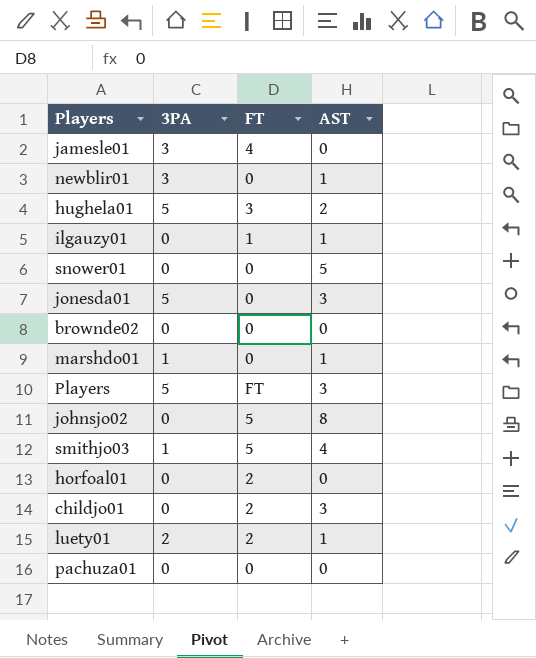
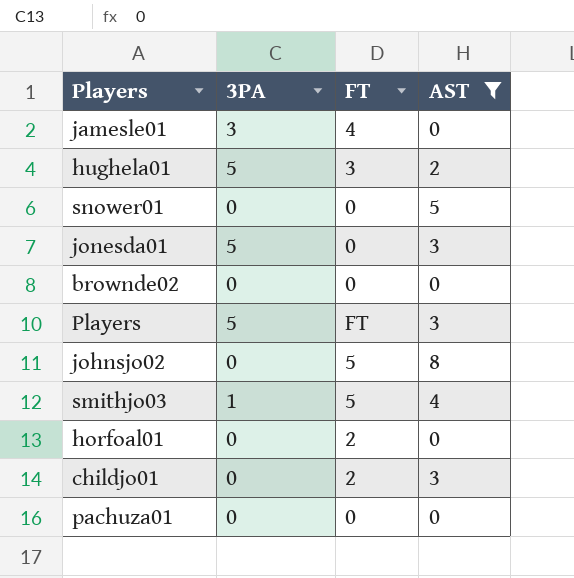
filter: none -> AST != 1

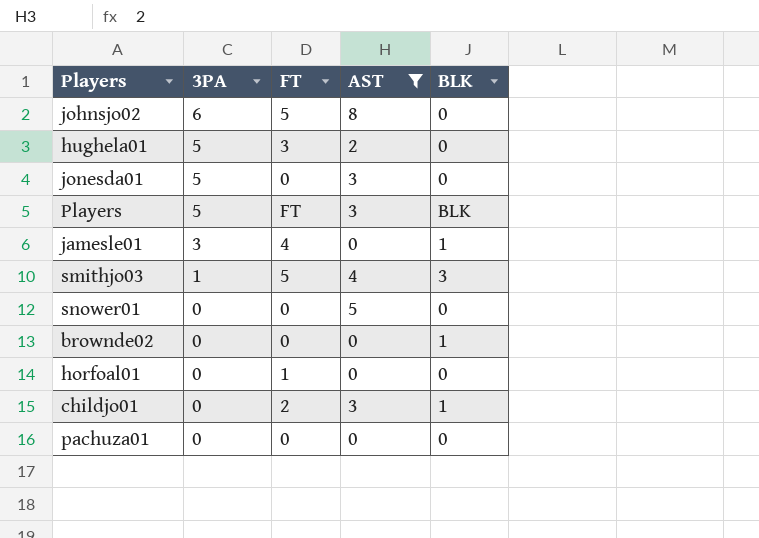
row order: none -> 3PA descending
column BLK | position: none -> 5
johnsjo02 | 3PA: 0 -> 6
horfoal01 | FT: 2 -> 1

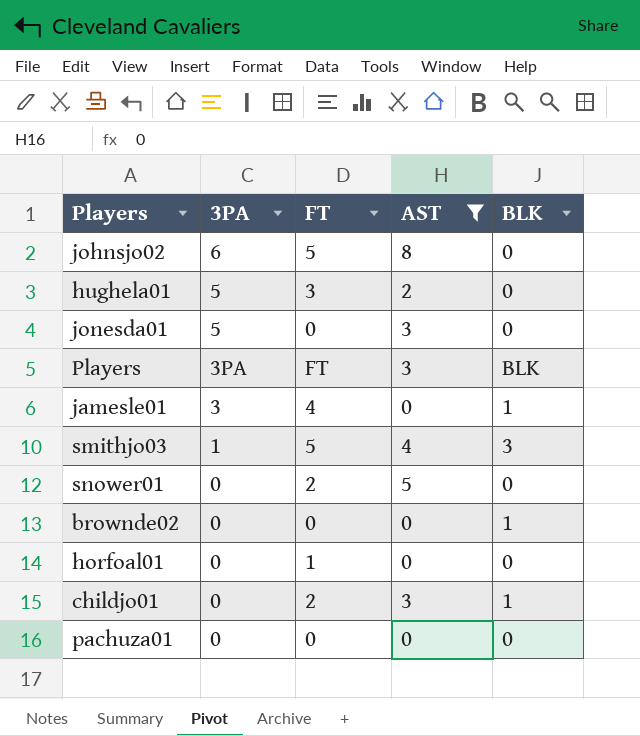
Players | 3PA: 5 -> 3PA
snower01 | FT: 0 -> 2

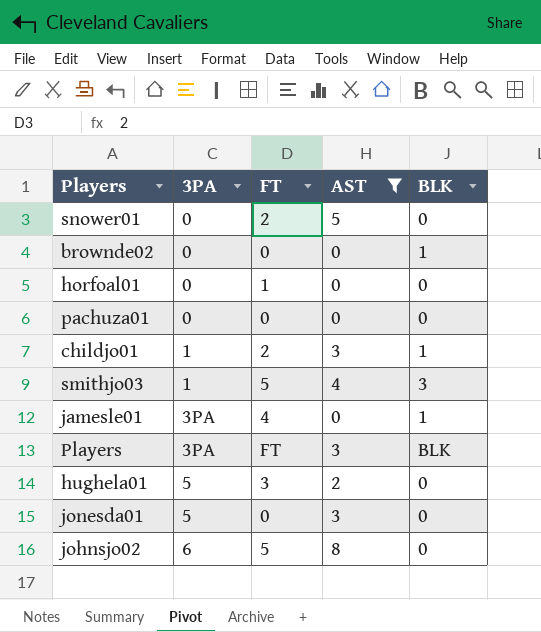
row order: 3PA descending -> 3PA ascending
childjo01 | 3PA: 0 -> 1
jamesle01 | 3PA: 3 -> 3PA

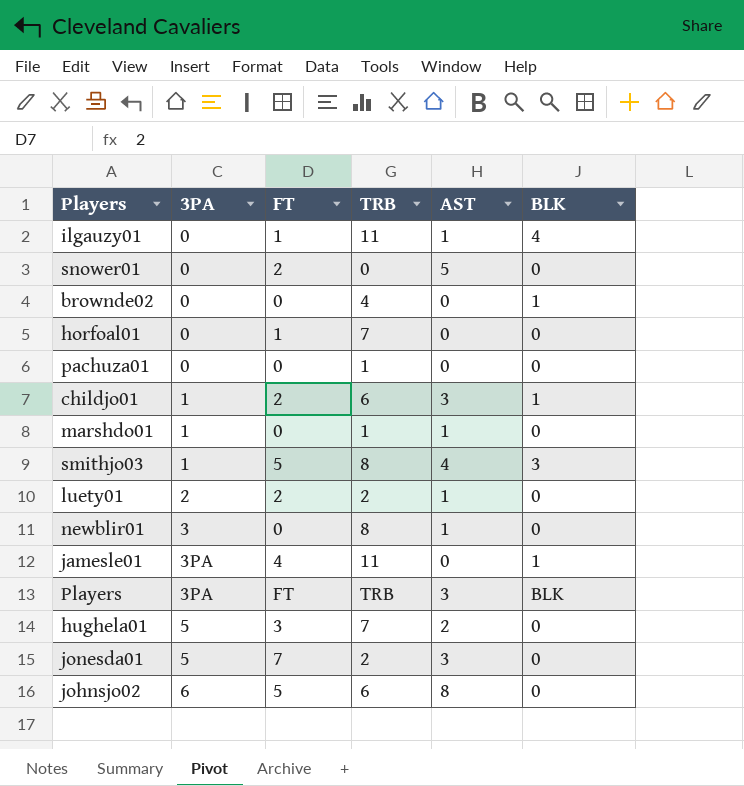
filter: AST != 1 -> none
column TRB | position: none -> 4
jonesda01 | FT: 0 -> 7

